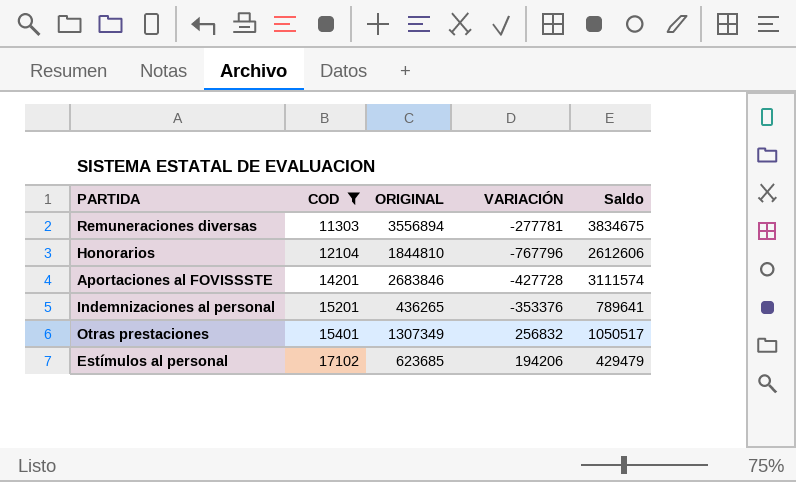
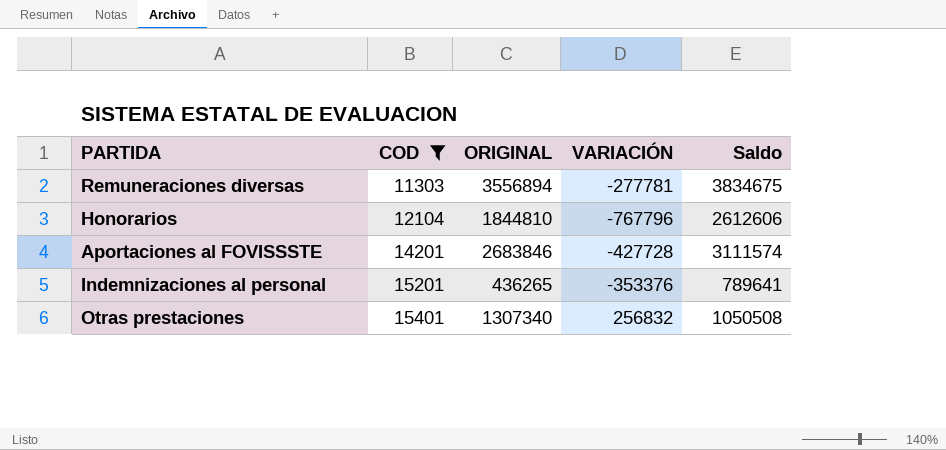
row Estímulos al personal: 17102 | 623685 | 194206 | 429479 -> none
Otras prestaciones | ORIGINAL: 1307349 -> 1307340
Otras prestaciones | Saldo: 1050517 -> 1050508

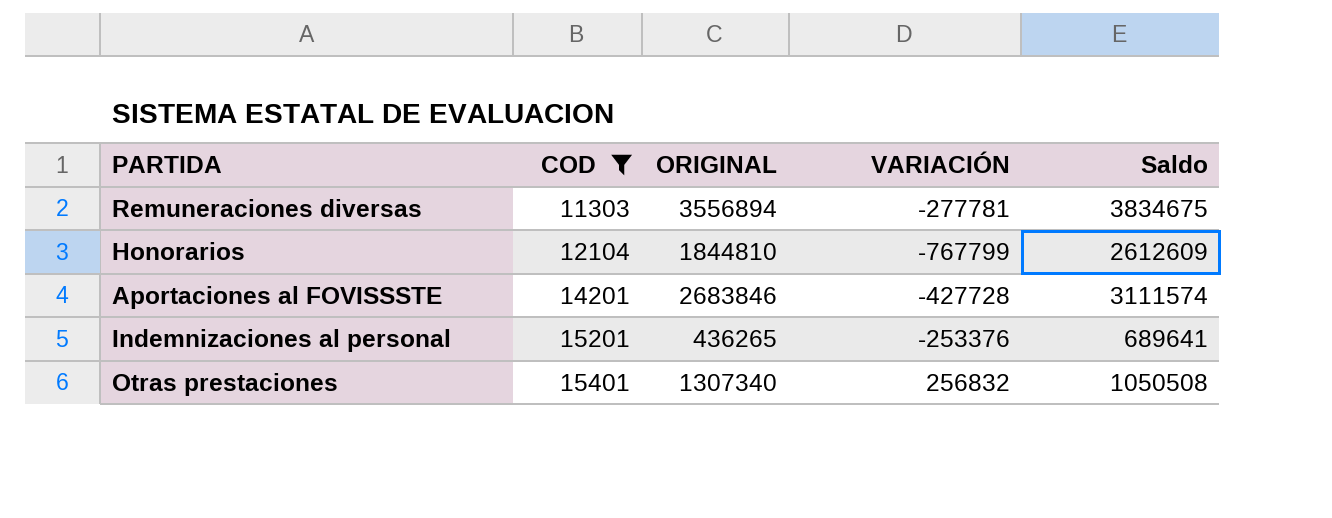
Honorarios | VARIACIÓN: -767796 -> -767799
Honorarios | Saldo: 2612606 -> 2612609
Indemnizaciones al personal | VARIACIÓN: -353376 -> -253376
Indemnizaciones al personal | Saldo: 789641 -> 689641

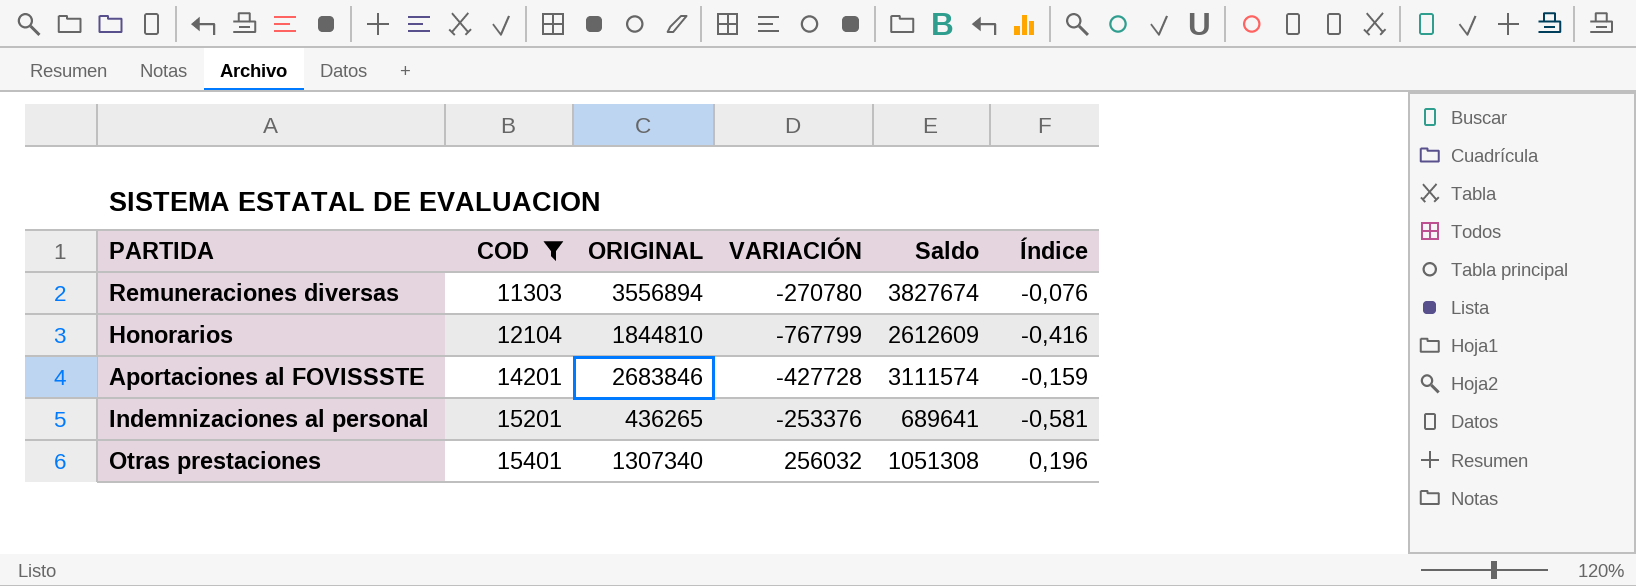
column Índice | formula: none -> [VARIACIÓN] / [ORIGINAL]
Remuneraciones diversas | VARIACIÓN: -277781 -> -270780
Remuneraciones diversas | Saldo: 3834675 -> 3827674
Otras prestaciones | VARIACIÓN: 256832 -> 256032
Otras prestaciones | Saldo: 1050508 -> 1051308

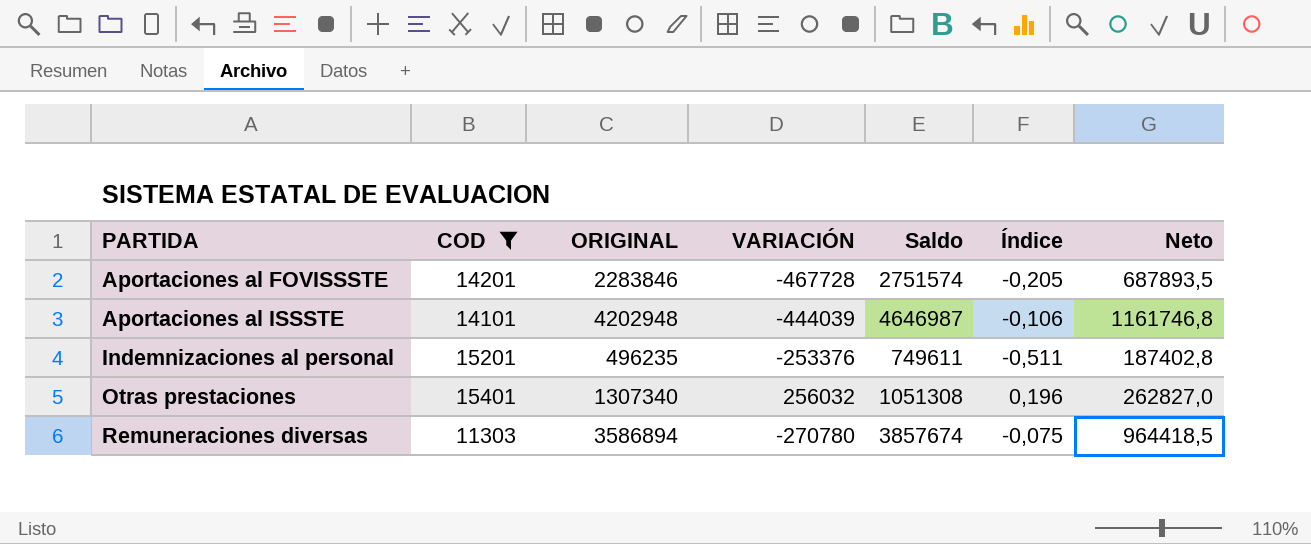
row order: COD ascending -> PARTIDA ascending
column Neto | formula: none -> [Saldo] * 0,25
row Honorarios: 12104 | 1844810 | -767799 | 2612609 | -0,416 -> none
Aportaciones al FOVISSSTE | ORIGINAL: 2683846 -> 2283846
Aportaciones al FOVISSSTE | VARIACIÓN: -427728 -> -467728
Aportaciones al FOVISSSTE | Saldo: 3111574 -> 2751574
Aportaciones al FOVISSSTE | Índice: -0,159 -> -0,205
row Aportaciones al ISSSTE: none -> 14101 | 4202948 | -444039 | 4646987 | -0,106 | 1161746,8
Indemnizaciones al personal | ORIGINAL: 436265 -> 496235
Indemnizaciones al personal | Saldo: 689641 -> 749611
Indemnizaciones al personal | Índice: -0,581 -> -0,511
Remuneraciones diversas | ORIGINAL: 3556894 -> 3586894
Remuneraciones diversas | Saldo: 3827674 -> 3857674
Remuneraciones diversas | Índice: -0,076 -> -0,075

